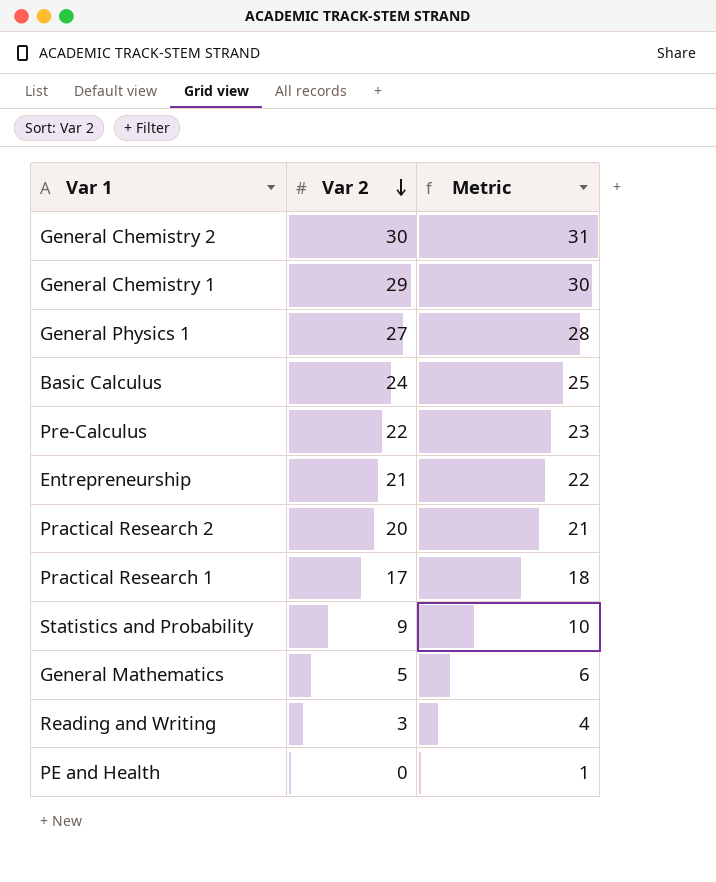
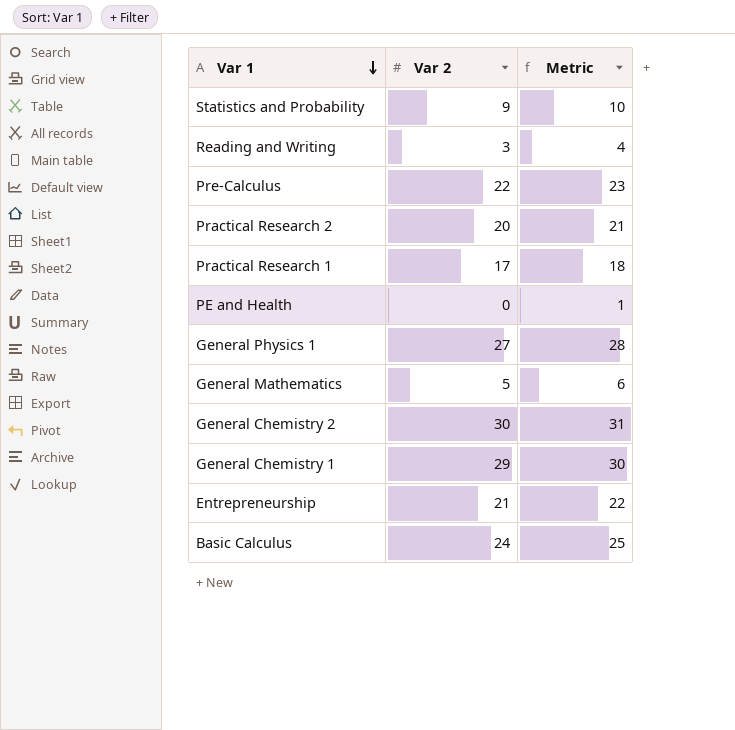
row order: Var 2 descending -> Var 1 descending

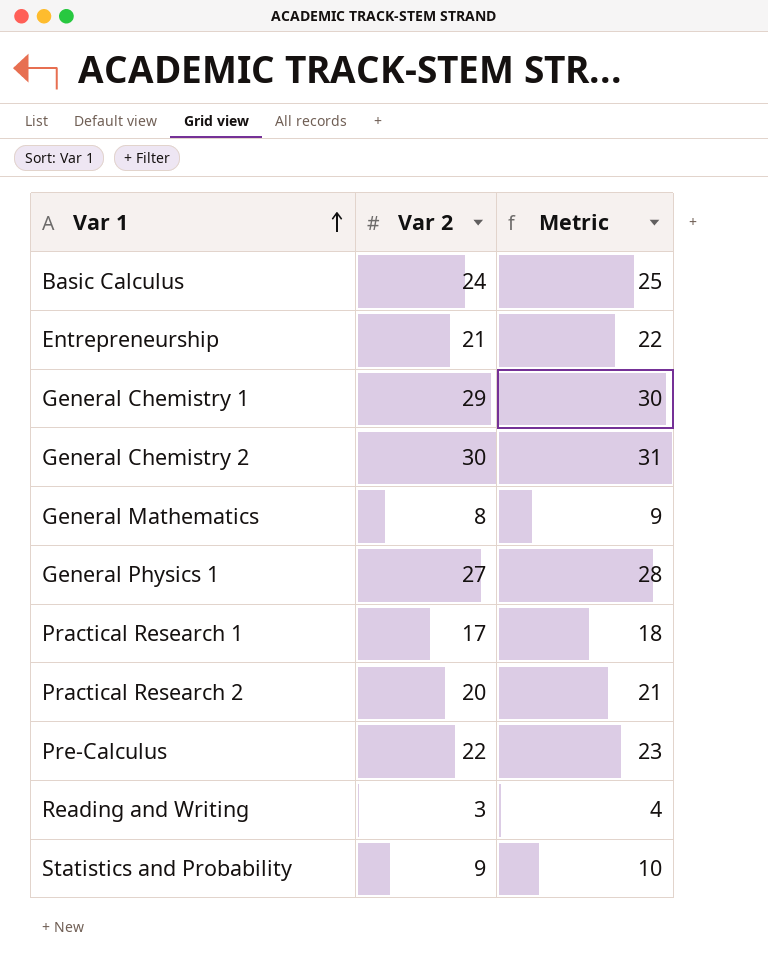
row order: Var 1 descending -> Var 1 ascending
row PE and Health: 0 | 1 -> none
General Mathematics | Var 2: 5 -> 8
General Mathematics | Metric: 6 -> 9

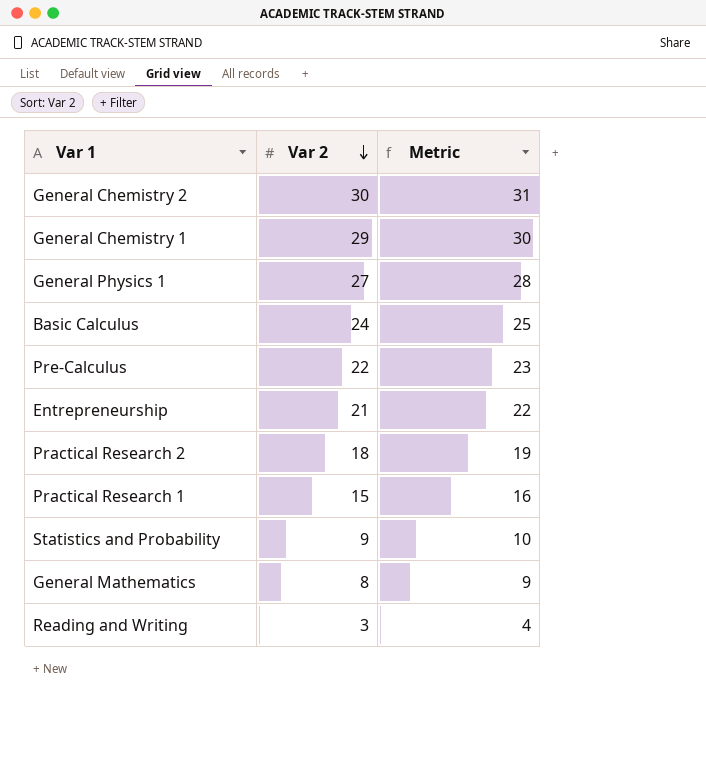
row order: Var 1 ascending -> Var 2 descending
Practical Research 2 | Var 2: 20 -> 18
Practical Research 2 | Metric: 21 -> 19
Practical Research 1 | Var 2: 17 -> 15
Practical Research 1 | Metric: 18 -> 16

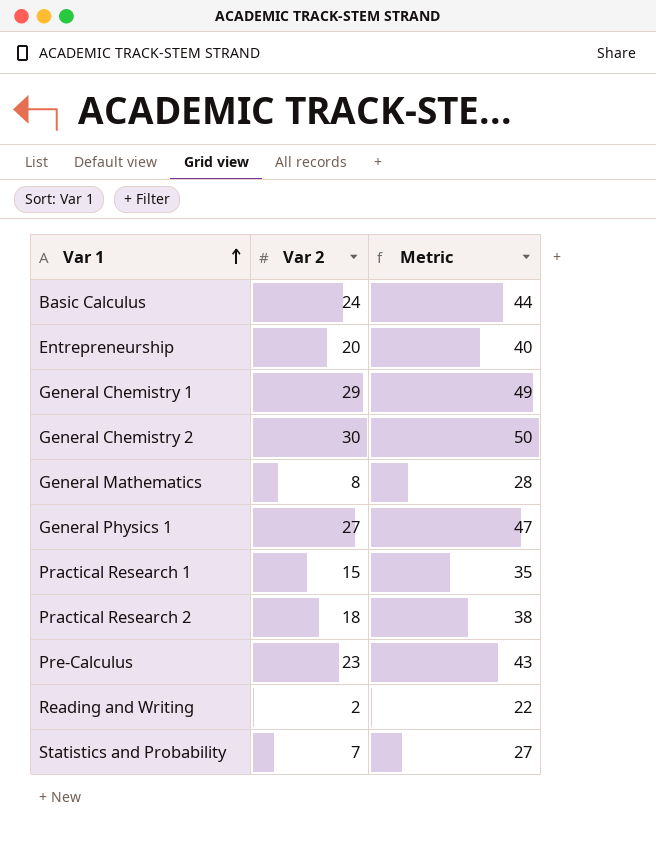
row order: Var 2 descending -> Var 1 ascending
column Metric | formula: [Var 2] + 1 -> [Var 2] + 20
Entrepreneurship | Var 2: 21 -> 20
Pre-Calculus | Var 2: 22 -> 23
Reading and Writing | Var 2: 3 -> 2
Statistics and Probability | Var 2: 9 -> 7

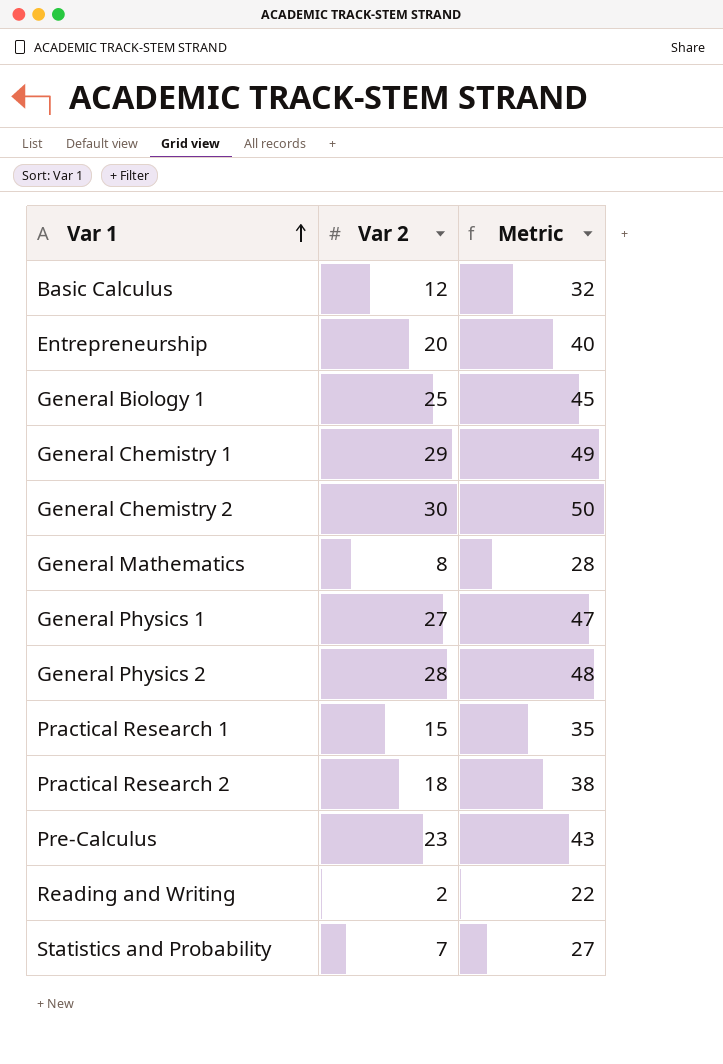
Basic Calculus | Var 2: 24 -> 12
Basic Calculus | Metric: 44 -> 32
row General Biology 1: none -> 25 | 45
row General Physics 2: none -> 28 | 48

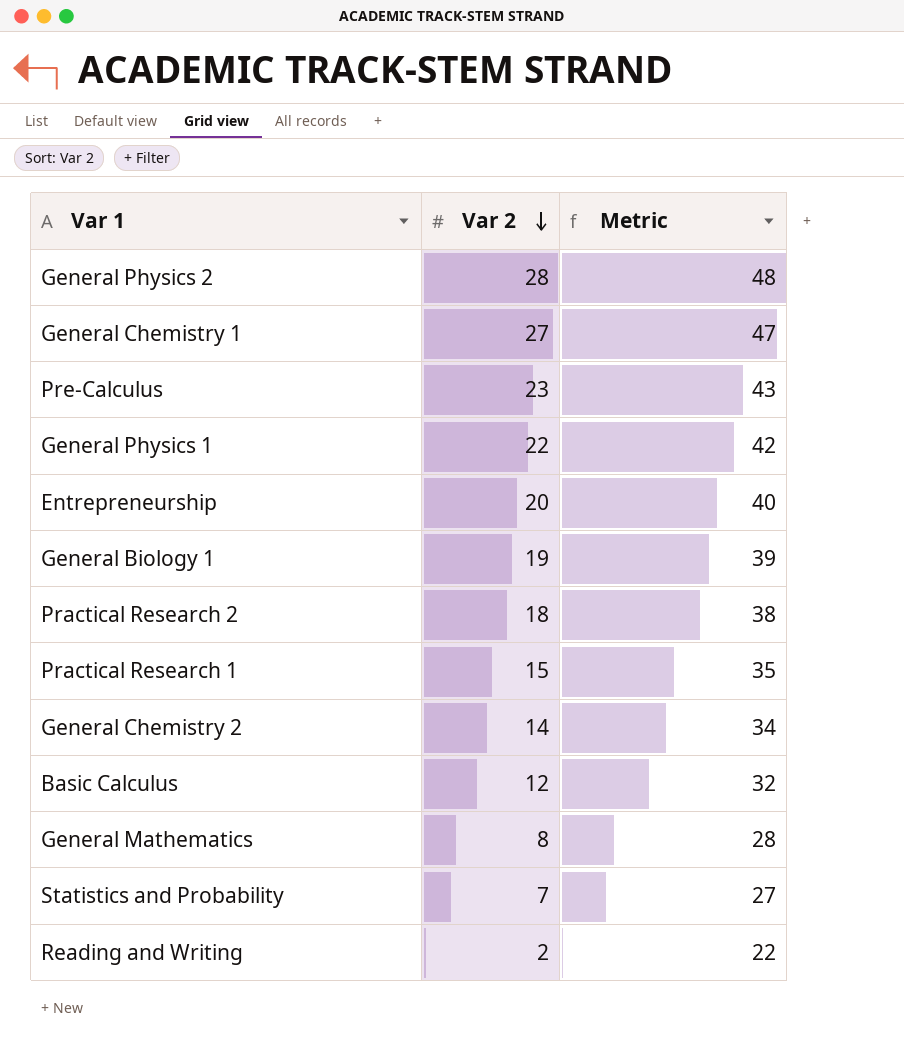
row order: Var 1 ascending -> Var 2 descending
General Chemistry 1 | Var 2: 29 -> 27
General Chemistry 1 | Metric: 49 -> 47
General Physics 1 | Var 2: 27 -> 22
General Physics 1 | Metric: 47 -> 42
General Biology 1 | Var 2: 25 -> 19
General Biology 1 | Metric: 45 -> 39
General Chemistry 2 | Var 2: 30 -> 14
General Chemistry 2 | Metric: 50 -> 34

